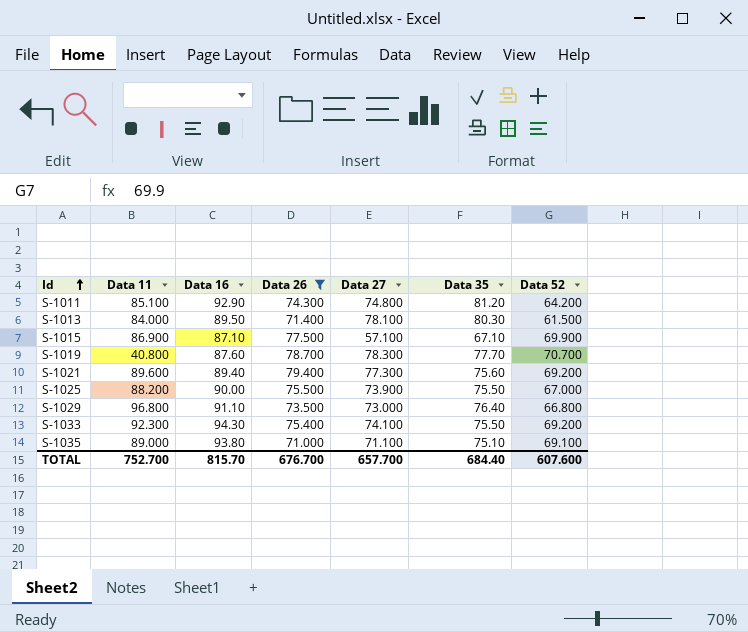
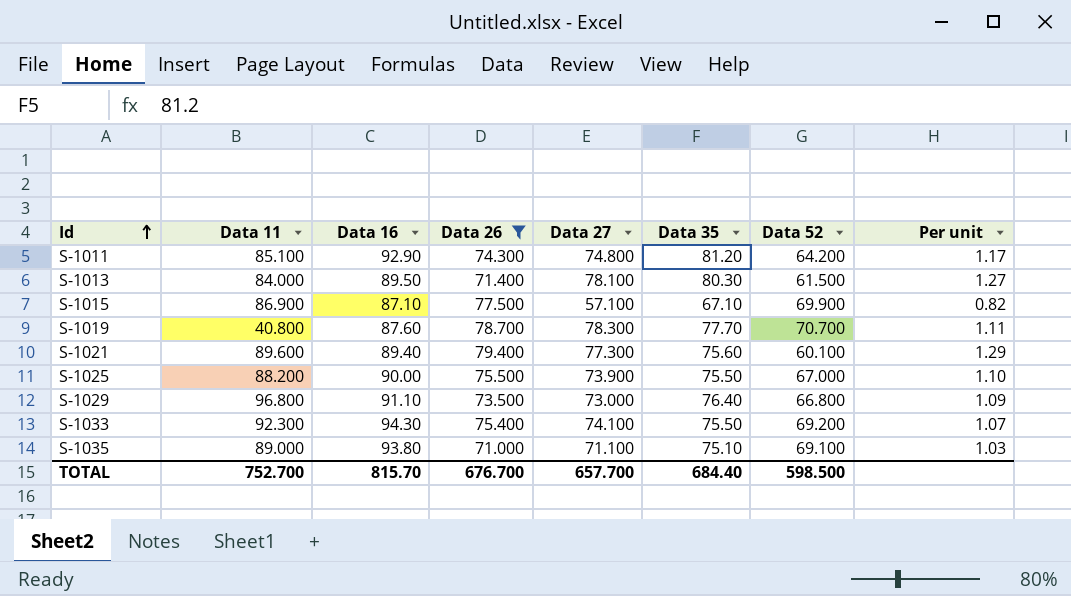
column Per unit | formula: none -> [Data 27] / [Data 52]
S-1021 | Data 52: 69.200 -> 60.100
TOTAL | Data 52: 607.600 -> 598.500

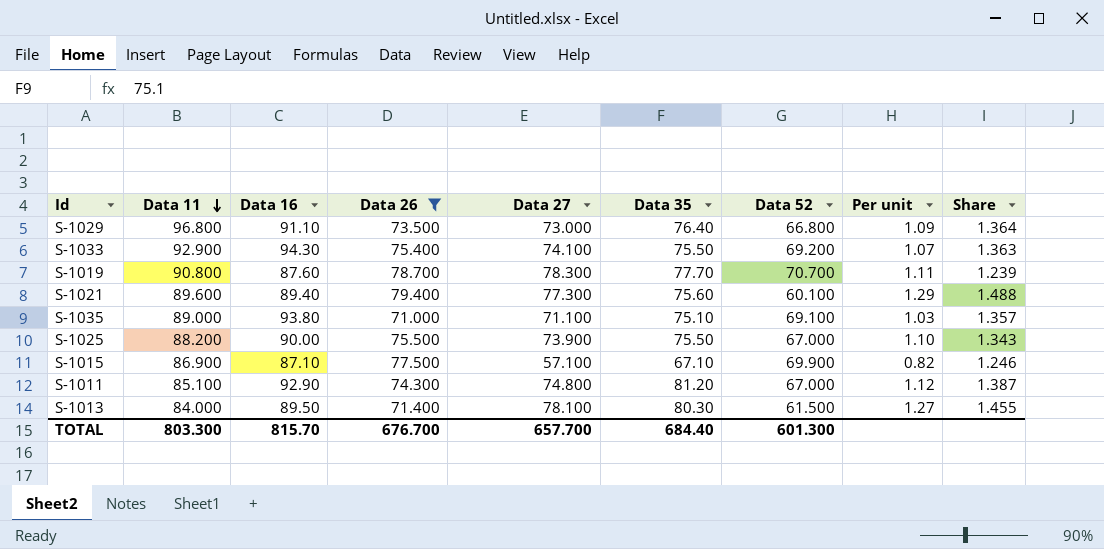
row order: Id ascending -> Data 11 descending
column Share | formula: none -> [Data 16] / [Data 52]
S-1033 | Data 11: 92.300 -> 92.900
S-1019 | Data 11: 40.800 -> 90.800
S-1011 | Data 52: 64.200 -> 67.000
S-1011 | Per unit: 1.17 -> 1.12
TOTAL | Data 11: 752.700 -> 803.300
TOTAL | Data 52: 598.500 -> 601.300

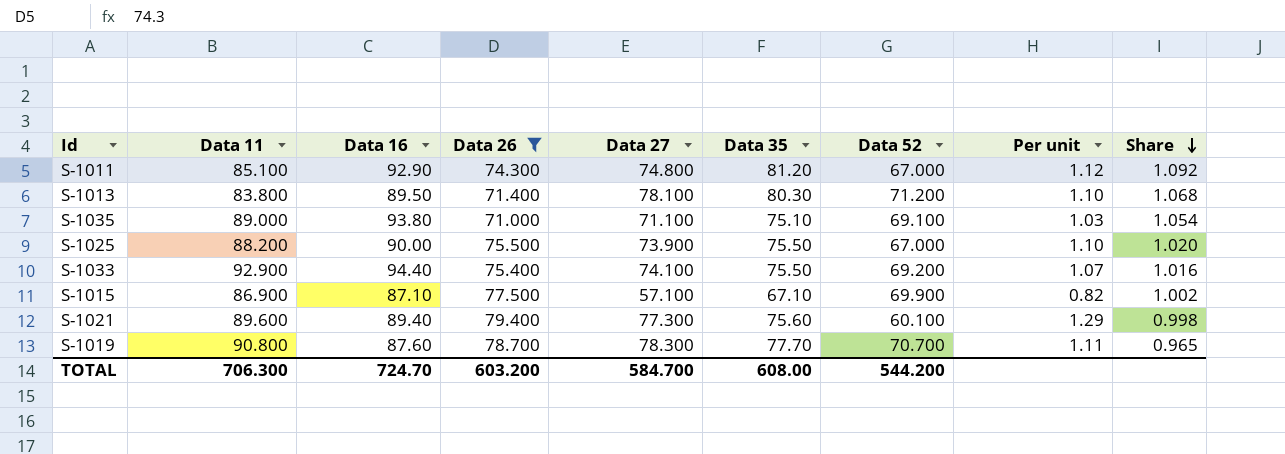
row order: Data 11 descending -> Share descending
column Share | formula: [Data 16] / [Data 52] -> [Data 16] / [Data 11]
row S-1029: 96.800 | 91.10 | 73.500 | 73.000 | 76.40 | 66.800 | 1.09 | 1.364 -> none
S-1013 | Data 11: 84.000 -> 83.800
S-1013 | Data 52: 61.500 -> 71.200
S-1013 | Per unit: 1.27 -> 1.10
S-1033 | Data 16: 94.30 -> 94.40
TOTAL | Data 11: 803.300 -> 706.300
TOTAL | Data 16: 815.70 -> 724.70
TOTAL | Data 26: 676.700 -> 603.200
TOTAL | Data 27: 657.700 -> 584.700
TOTAL | Data 35: 684.40 -> 608.00
TOTAL | Data 52: 601.300 -> 544.200

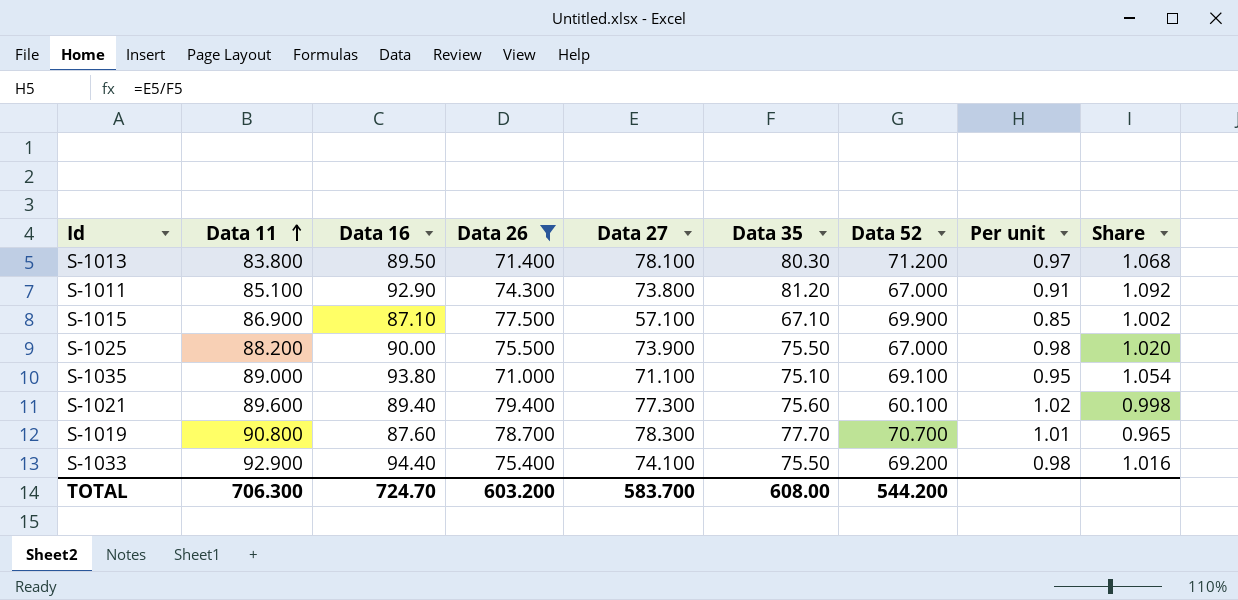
row order: Share descending -> Data 11 ascending
column Per unit | formula: [Data 27] / [Data 52] -> [Data 27] / [Data 35]
S-1011 | Data 27: 74.800 -> 73.800
TOTAL | Data 27: 584.700 -> 583.700

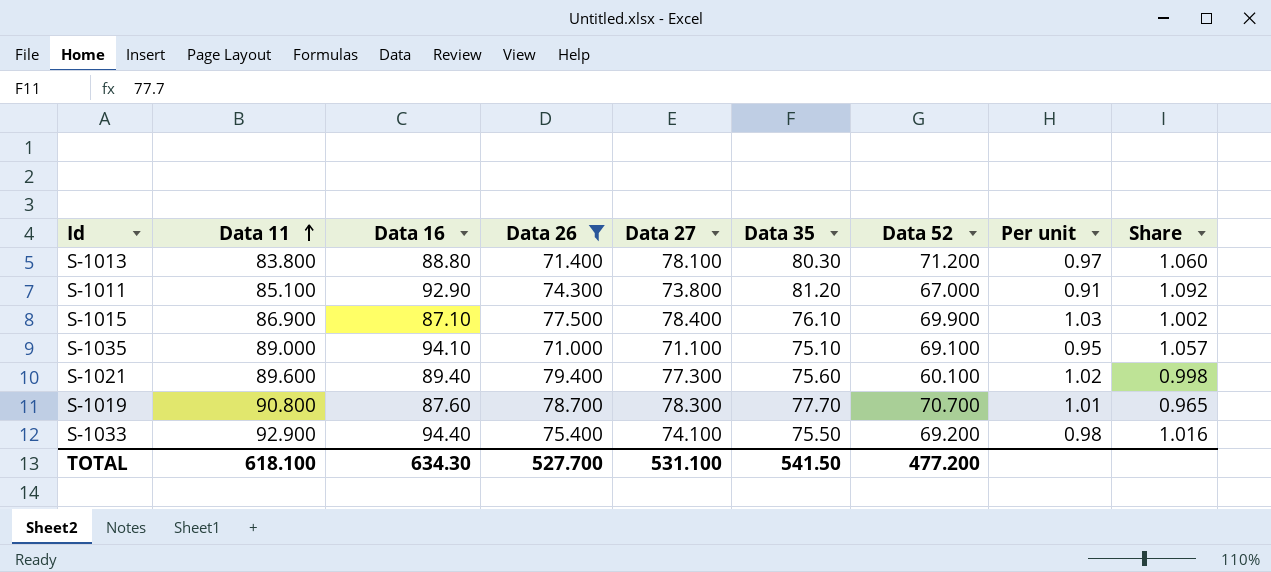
row S-1025: 88.200 | 90.00 | 75.500 | 73.900 | 75.50 | 67.000 | 0.98 | 1.020 -> none
S-1013 | Data 16: 89.50 -> 88.80
S-1013 | Share: 1.068 -> 1.060
S-1015 | Data 27: 57.100 -> 78.400
S-1015 | Data 35: 67.10 -> 76.10
S-1015 | Per unit: 0.85 -> 1.03
S-1035 | Data 16: 93.80 -> 94.10
S-1035 | Share: 1.054 -> 1.057
TOTAL | Data 11: 706.300 -> 618.100
TOTAL | Data 16: 724.70 -> 634.30
TOTAL | Data 26: 603.200 -> 527.700
TOTAL | Data 27: 583.700 -> 531.100
TOTAL | Data 35: 608.00 -> 541.50
TOTAL | Data 52: 544.200 -> 477.200

